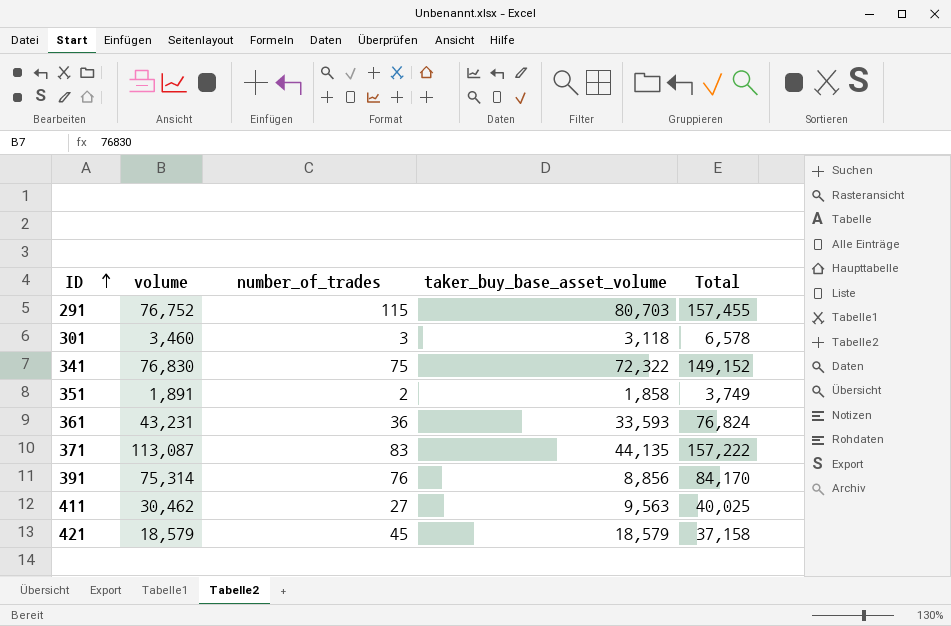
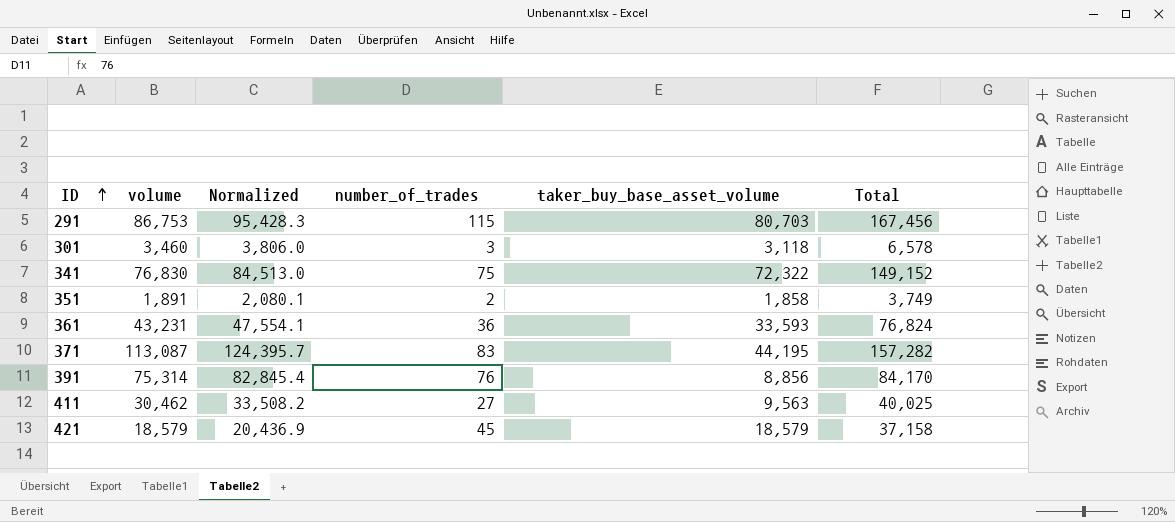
column Normalized | formula: none -> [volume] * 1.1
291 | volume: 76,752 -> 86,753
291 | Total: 157,455 -> 167,456
371 | taker_buy_base_asset_volume: 44,135 -> 44,195
371 | Total: 157,222 -> 157,282

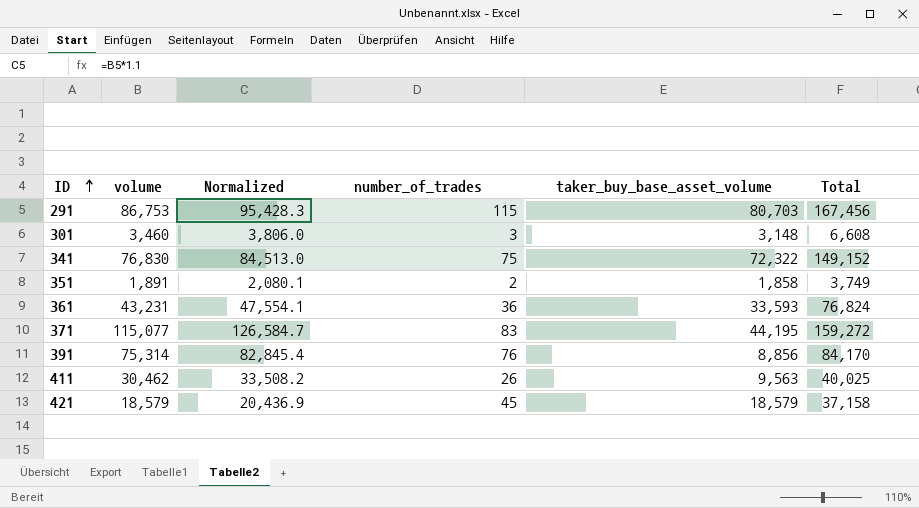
301 | taker_buy_base_asset_volume: 3,118 -> 3,148
301 | Total: 6,578 -> 6,608
371 | volume: 113,087 -> 115,077
371 | Normalized: 124,395.7 -> 126,584.7
371 | Total: 157,282 -> 159,272
411 | number_of_trades: 27 -> 26

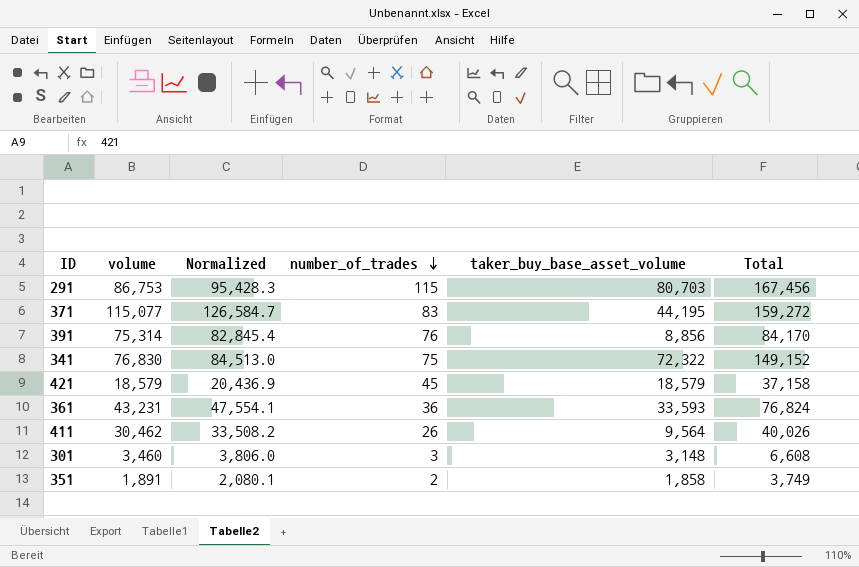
row order: ID ascending -> number_of_trades descending
411 | taker_buy_base_asset_volume: 9,563 -> 9,564
411 | Total: 40,025 -> 40,026

